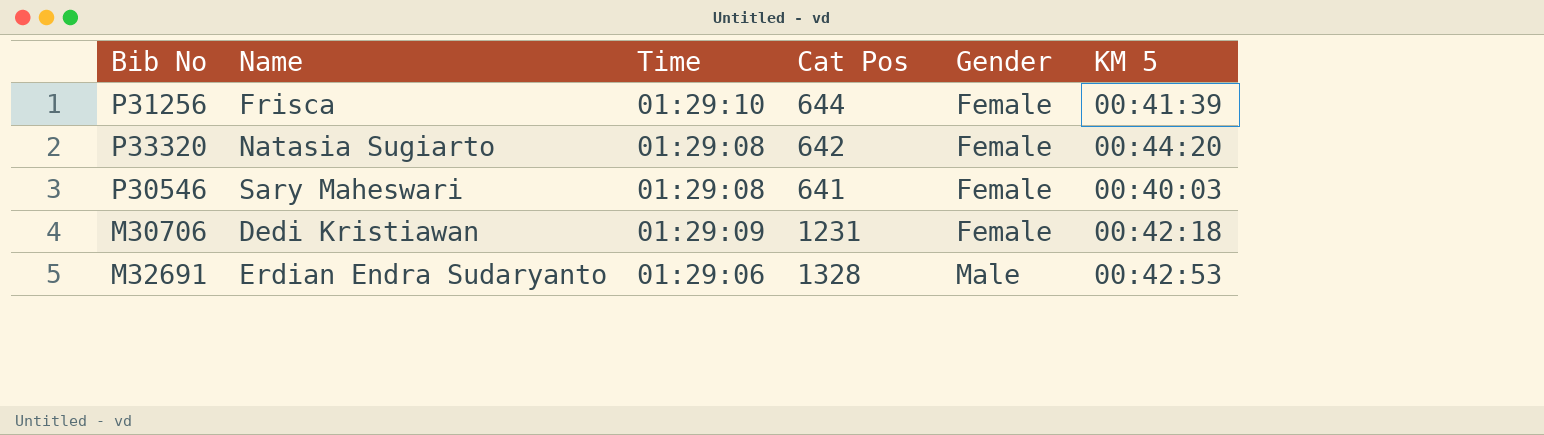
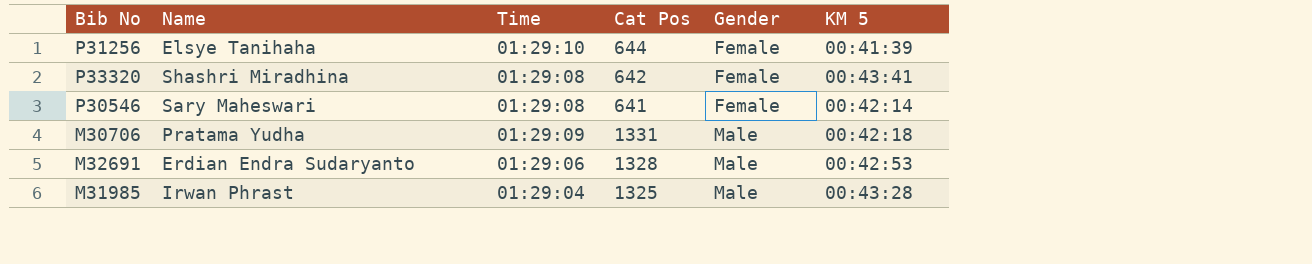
P31256 | Name: Frisca -> Elsye Tanihaha
P33320 | Name: Natasia Sugiarto -> Shashri Miradhina
P33320 | KM 5: 00:44:20 -> 00:43:41
P30546 | KM 5: 00:40:03 -> 00:42:14
M30706 | Name: Dedi Kristiawan -> Pratama Yudha
M30706 | Cat Pos: 1231 -> 1331
M30706 | Gender: Female -> Male
row M31985: none -> Irwan Phrast | 01:29:04 | 1325 | Male | 00:43:28

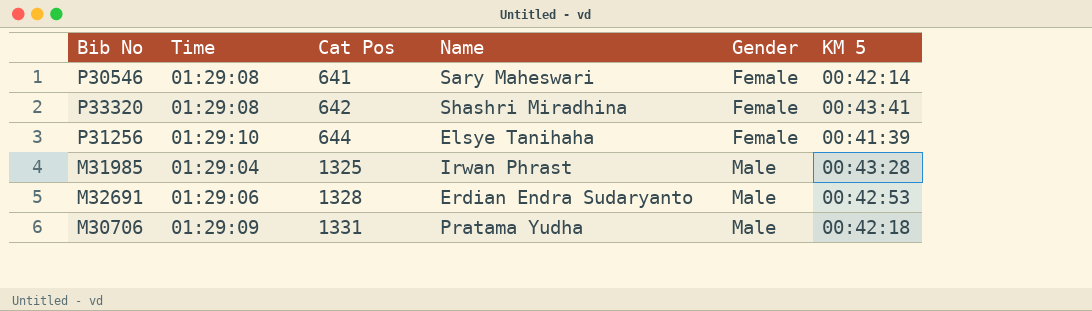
row order: Gender ascending -> Cat Pos ascending
column Name | position: 2 -> 4

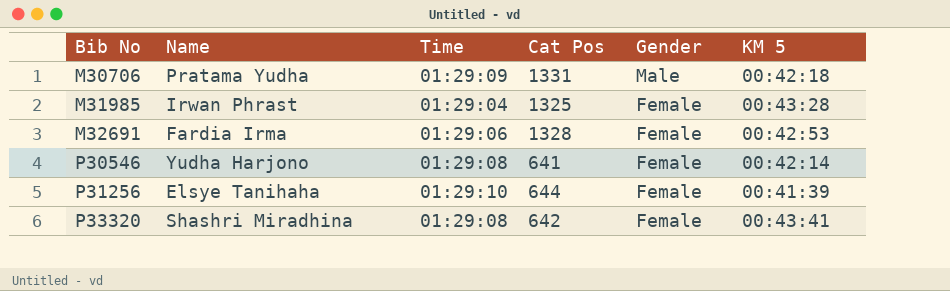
row order: Cat Pos ascending -> Bib No ascending
column Name | position: 4 -> 2
M31985 | Gender: Male -> Female
M32691 | Name: Erdian Endra Sudaryanto -> Fardia Irma
M32691 | Gender: Male -> Female
P30546 | Name: Sary Maheswari -> Yudha Harjono

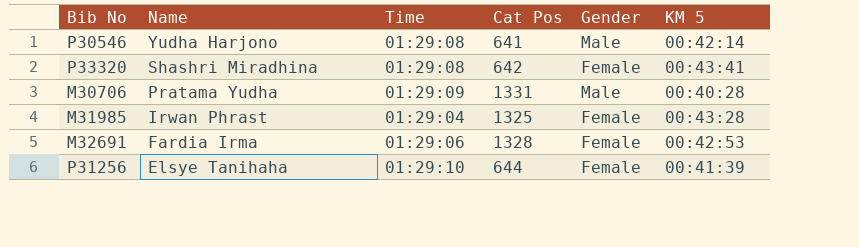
row order: Bib No ascending -> Name descending
P30546 | Gender: Female -> Male
M30706 | KM 5: 00:42:18 -> 00:40:28

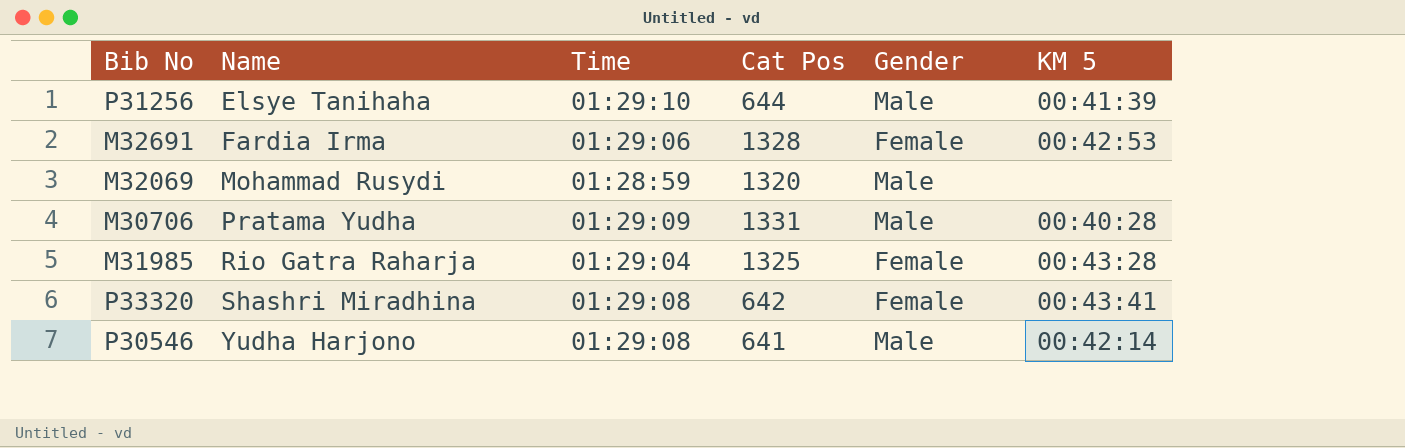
row order: Name descending -> Name ascending
P31256 | Gender: Female -> Male
row M32069: none -> Mohammad Rusydi | 01:28:59 | 1320 | Male | none
M31985 | Name: Irwan Phrast -> Rio Gatra Raharja

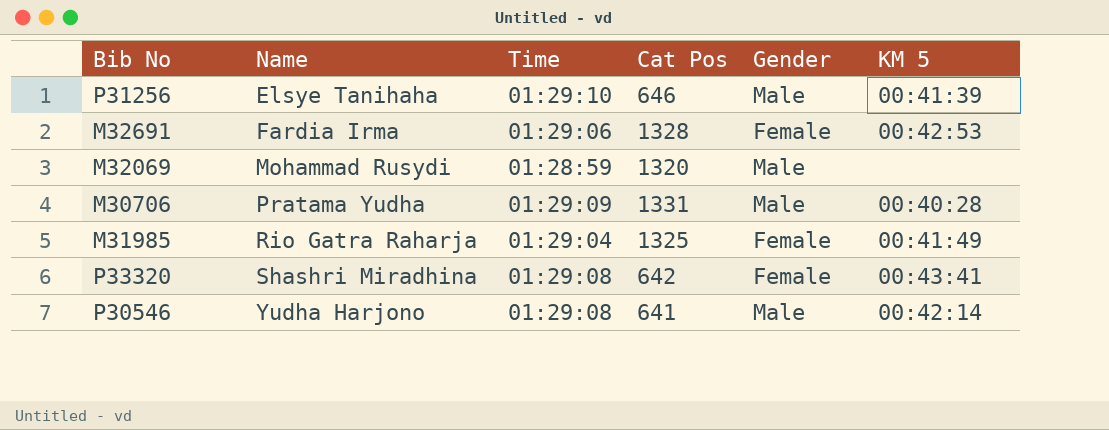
P31256 | Cat Pos: 644 -> 646
M31985 | KM 5: 00:43:28 -> 00:41:49

